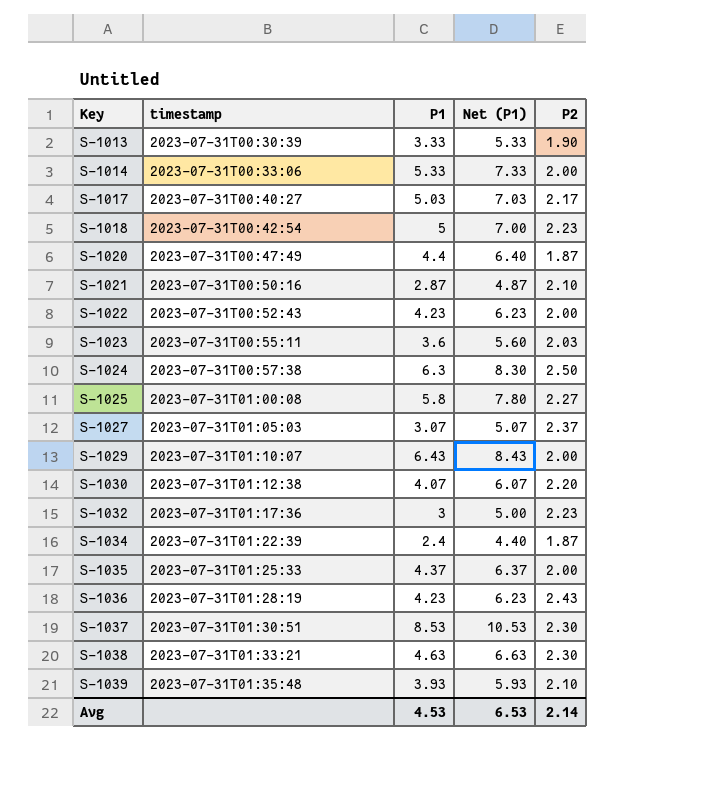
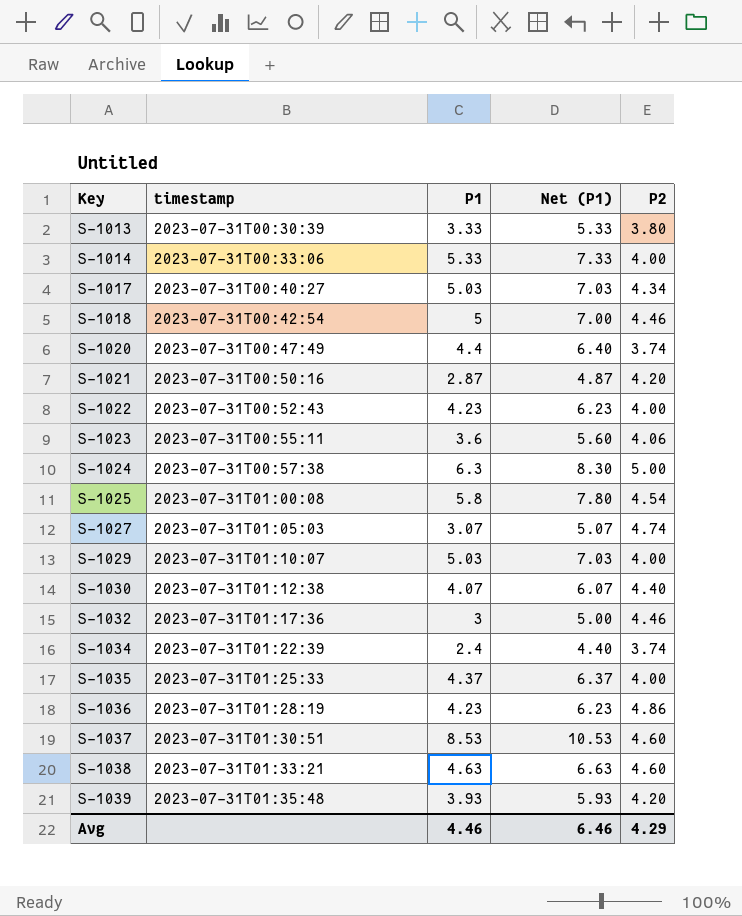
S-1013 | P2: 1.90 -> 3.80
S-1014 | P2: 2.00 -> 4.00
S-1017 | P2: 2.17 -> 4.34
S-1018 | P2: 2.23 -> 4.46
S-1020 | P2: 1.87 -> 3.74
S-1021 | P2: 2.10 -> 4.20
S-1022 | P2: 2.00 -> 4.00
S-1023 | P2: 2.03 -> 4.06
S-1024 | P2: 2.50 -> 5.00
S-1025 | P2: 2.27 -> 4.54
S-1027 | P2: 2.37 -> 4.74
S-1029 | P1: 6.43 -> 5.03
S-1029 | Net (P1): 8.43 -> 7.03
S-1029 | P2: 2.00 -> 4.00
S-1030 | P2: 2.20 -> 4.40
S-1032 | P2: 2.23 -> 4.46
S-1034 | P2: 1.87 -> 3.74
S-1035 | P2: 2.00 -> 4.00
S-1036 | P2: 2.43 -> 4.86
S-1037 | P2: 2.30 -> 4.60
S-1038 | P2: 2.30 -> 4.60
S-1039 | P2: 2.10 -> 4.20
Avg | P1: 4.53 -> 4.46
Avg | Net (P1): 6.53 -> 6.46
Avg | P2: 2.14 -> 4.29

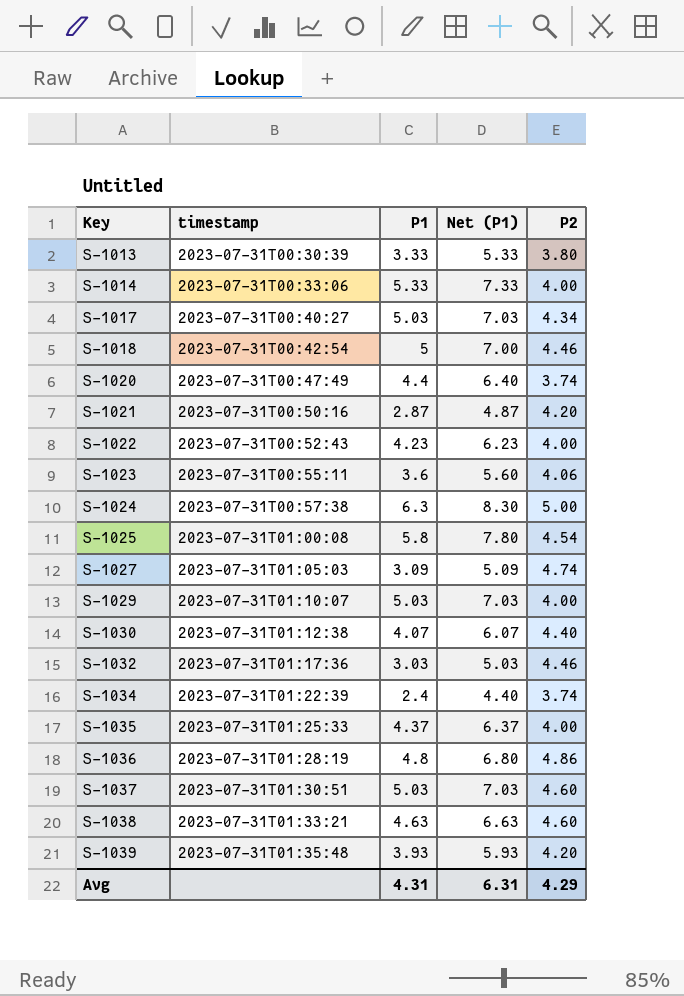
S-1027 | P1: 3.07 -> 3.09
S-1027 | Net (P1): 5.07 -> 5.09
S-1032 | P1: 3 -> 3.03
S-1032 | Net (P1): 5.00 -> 5.03
S-1036 | P1: 4.23 -> 4.8
S-1036 | Net (P1): 6.23 -> 6.80
S-1037 | P1: 8.53 -> 5.03
S-1037 | Net (P1): 10.53 -> 7.03
Avg | P1: 4.46 -> 4.31
Avg | Net (P1): 6.46 -> 6.31

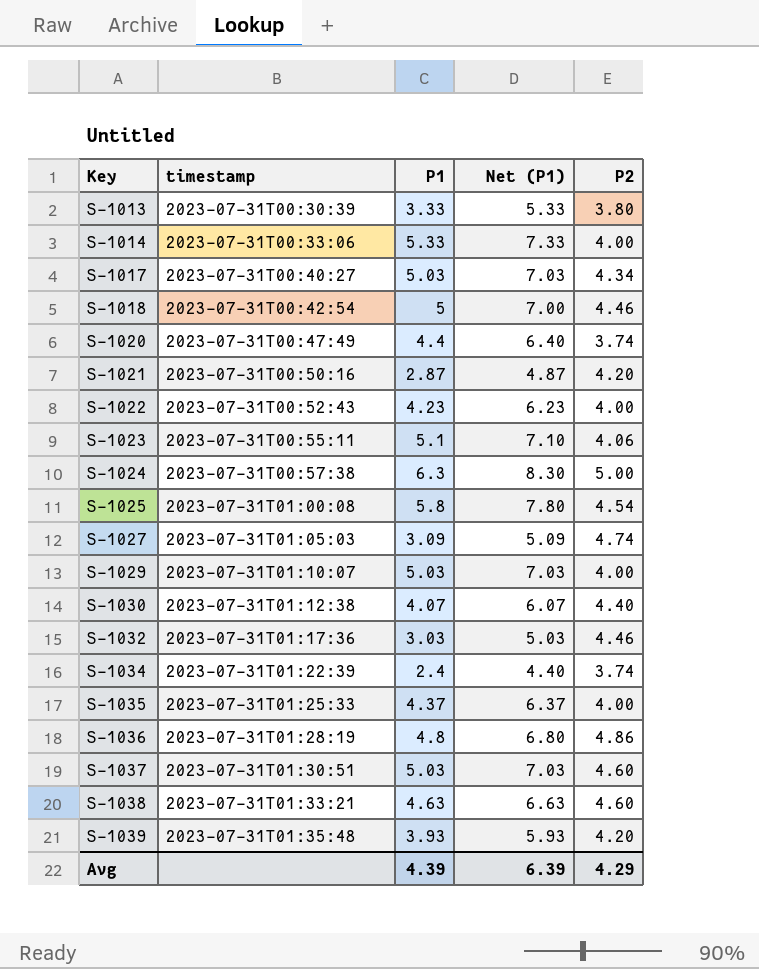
S-1023 | P1: 3.6 -> 5.1
S-1023 | Net (P1): 5.60 -> 7.10
Avg | P1: 4.31 -> 4.39
Avg | Net (P1): 6.31 -> 6.39

